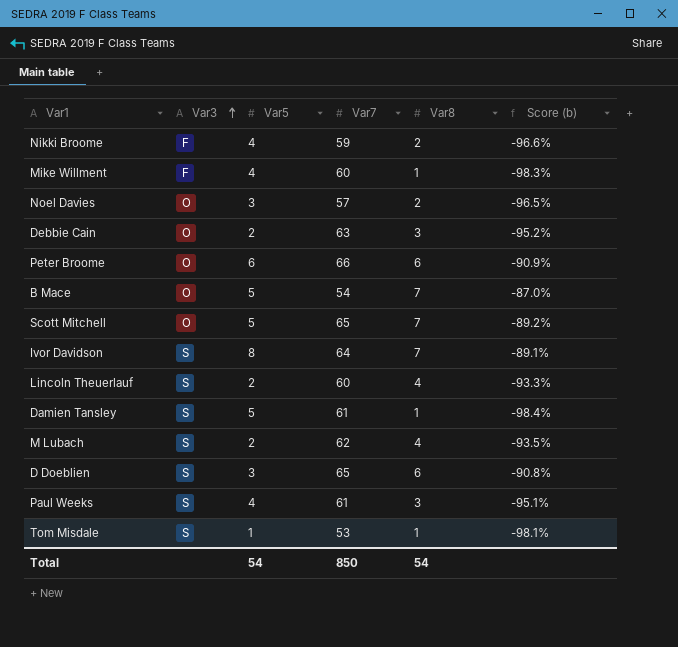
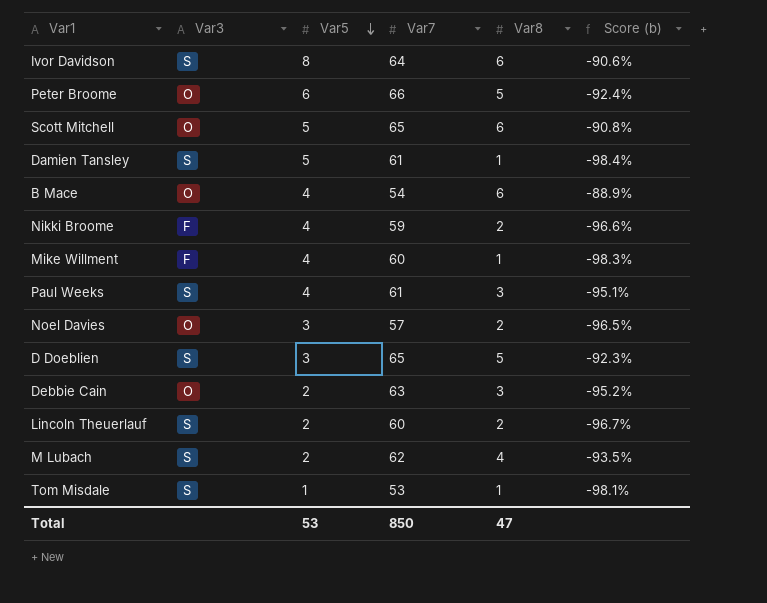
row order: Var3 ascending -> Var5 descending
Ivor Davidson | Var8: 7 -> 6
Ivor Davidson | Score (b): -89.1% -> -90.6%
Peter Broome | Var8: 6 -> 5
Peter Broome | Score (b): -90.9% -> -92.4%
Scott Mitchell | Var8: 7 -> 6
Scott Mitchell | Score (b): -89.2% -> -90.8%
B Mace | Var5: 5 -> 4
B Mace | Var8: 7 -> 6
B Mace | Score (b): -87.0% -> -88.9%
D Doeblien | Var8: 6 -> 5
D Doeblien | Score (b): -90.8% -> -92.3%
Lincoln Theuerlauf | Var8: 4 -> 2
Lincoln Theuerlauf | Score (b): -93.3% -> -96.7%
Total | Var5: 54 -> 53
Total | Var8: 54 -> 47

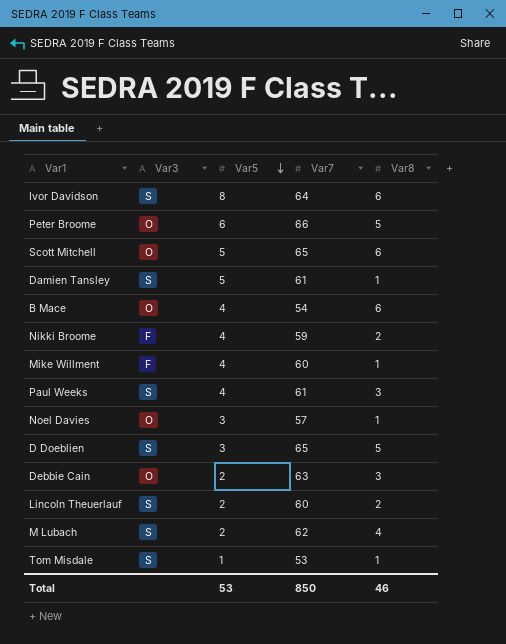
column Score (b) | formula: ([Var8] - [Var7]) / [Var7] -> none
Noel Davies | Var8: 2 -> 1
Total | Var8: 47 -> 46

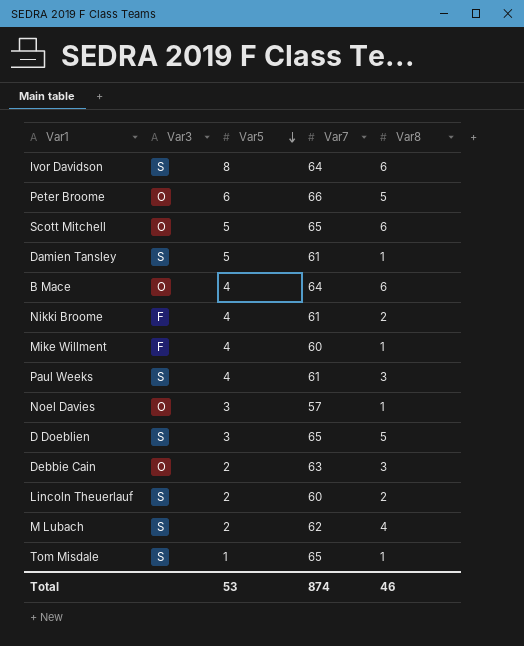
B Mace | Var7: 54 -> 64
Nikki Broome | Var7: 59 -> 61
Tom Misdale | Var7: 53 -> 65
Total | Var7: 850 -> 874

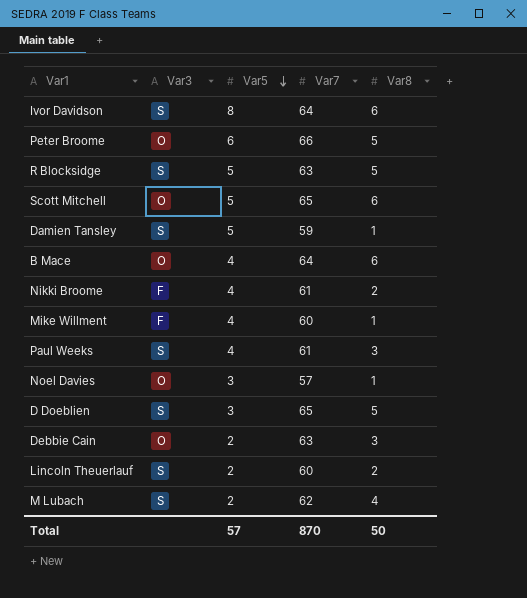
row Tom Misdale: S | 1 | 65 | 1 -> none
row R Blocksidge: none -> S | 5 | 63 | 5
Damien Tansley | Var7: 61 -> 59
Total | Var5: 53 -> 57
Total | Var7: 874 -> 870
Total | Var8: 46 -> 50

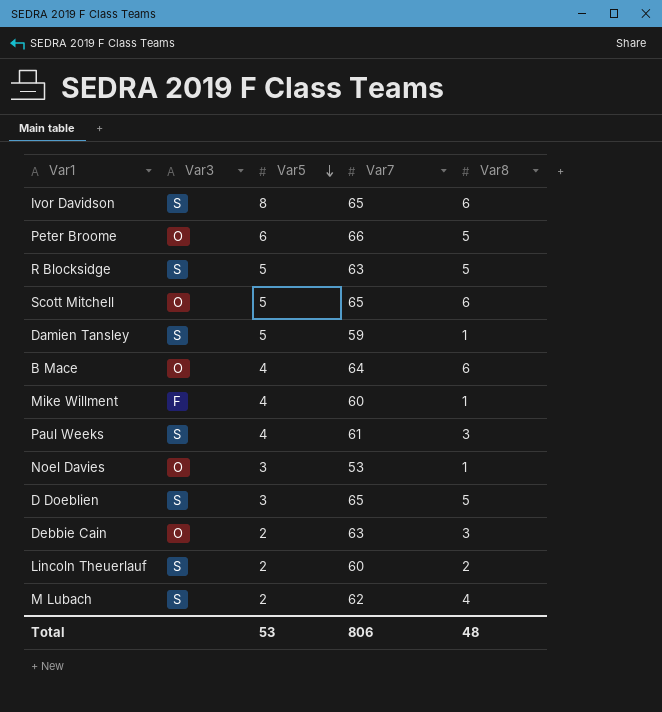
row Nikki Broome: F | 4 | 61 | 2 -> none
Ivor Davidson | Var7: 64 -> 65
Noel Davies | Var7: 57 -> 53
Total | Var5: 57 -> 53
Total | Var7: 870 -> 806
Total | Var8: 50 -> 48

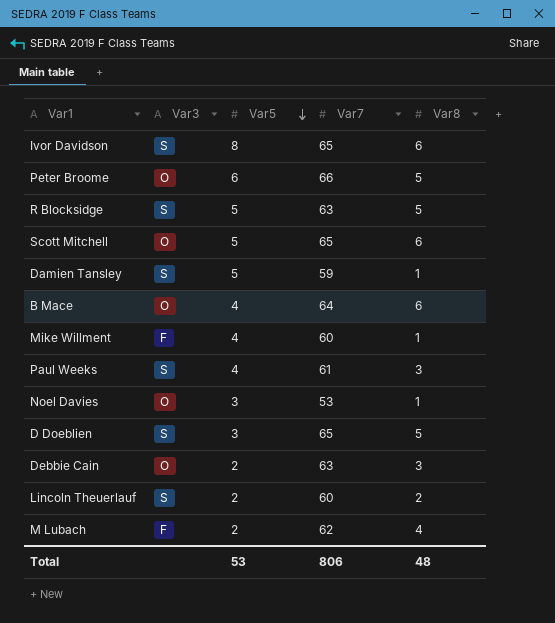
M Lubach | Var3: S -> F

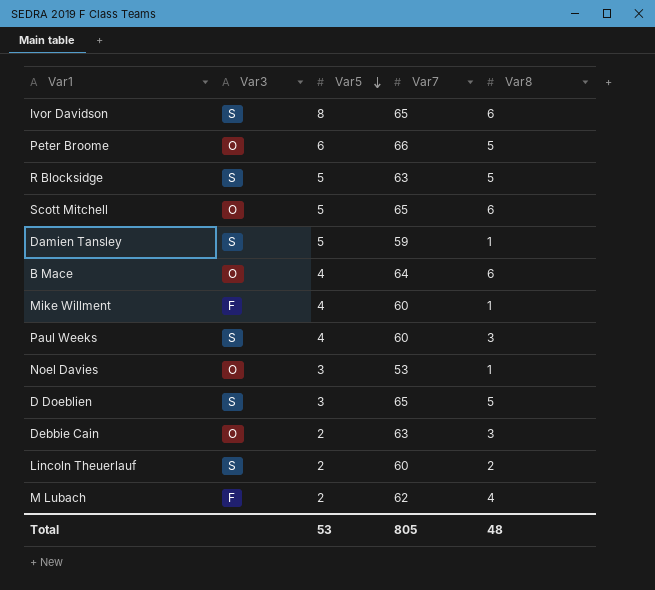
Paul Weeks | Var7: 61 -> 60
Total | Var7: 806 -> 805

